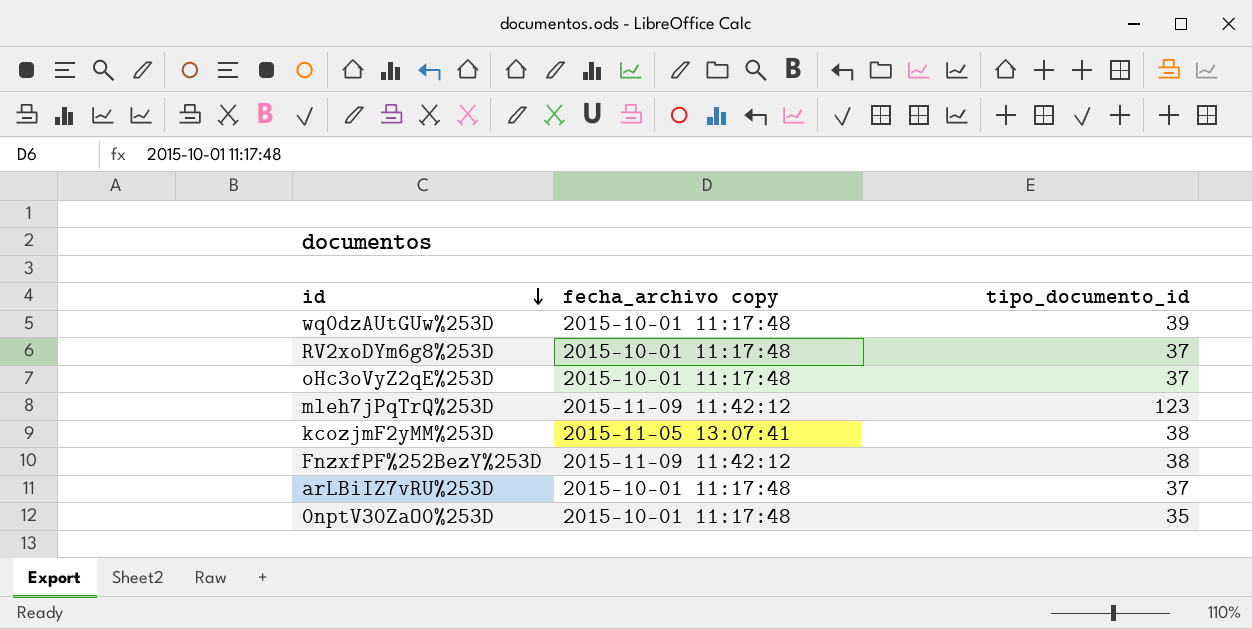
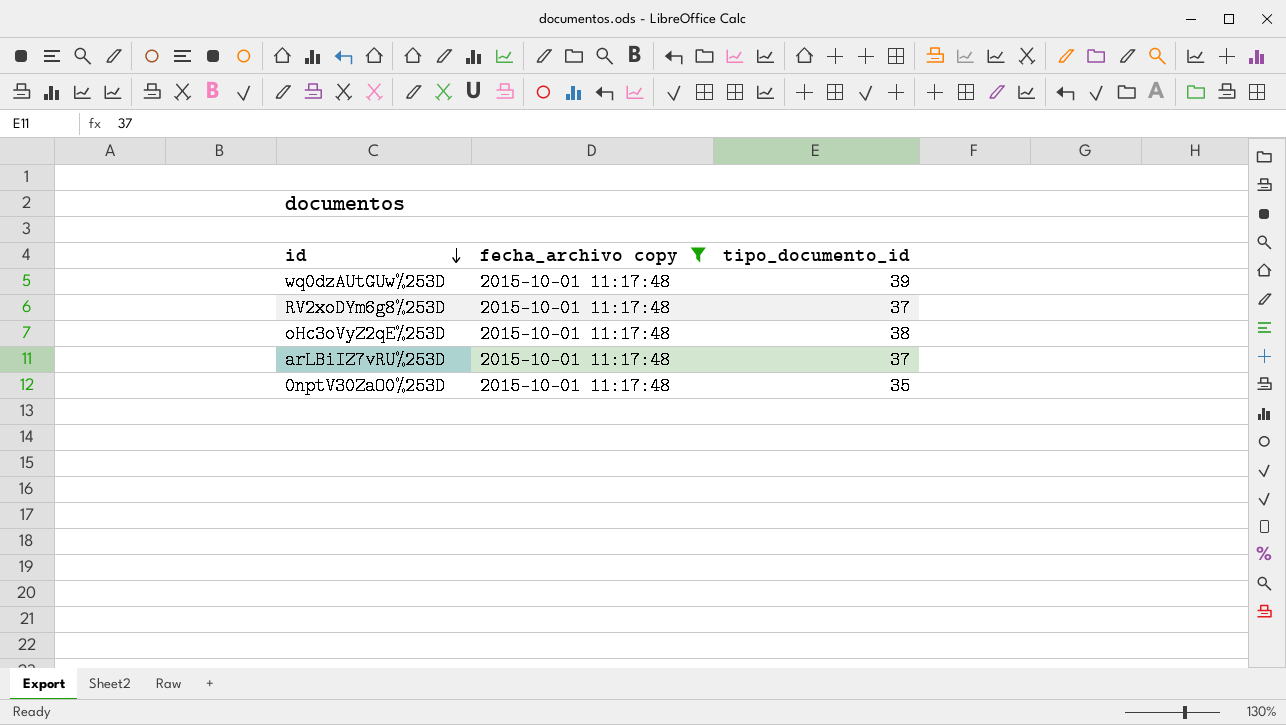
filter: none -> fecha_archivo copy = 2015-10-01 11:17:48
oHc3oVyZ2qE%253D | tipo_documento_id: 37 -> 38

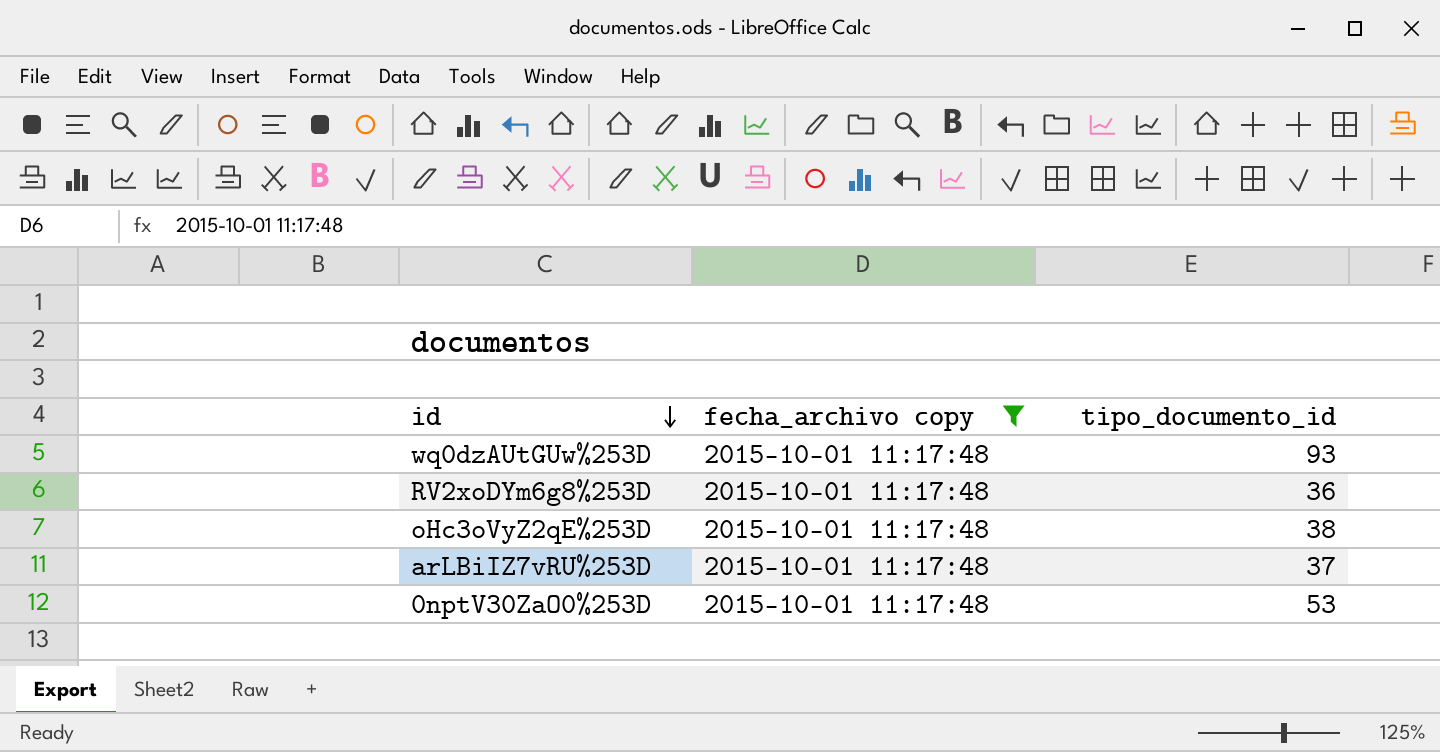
wq0dzAUtGUw%253D | tipo_documento_id: 39 -> 93
RV2xoDYm6g8%253D | tipo_documento_id: 37 -> 36
0nptV30ZaO0%253D | tipo_documento_id: 35 -> 53

